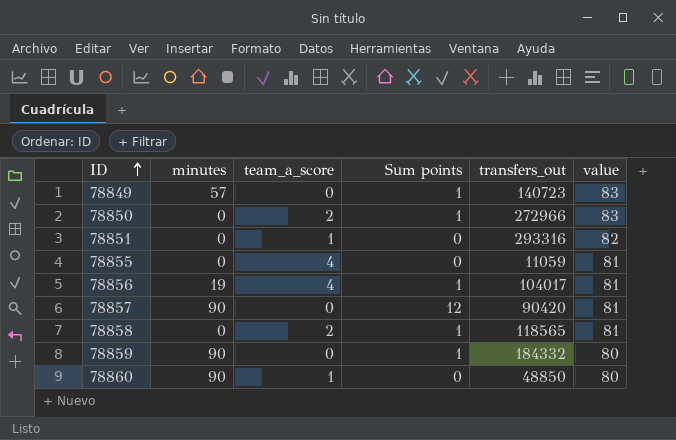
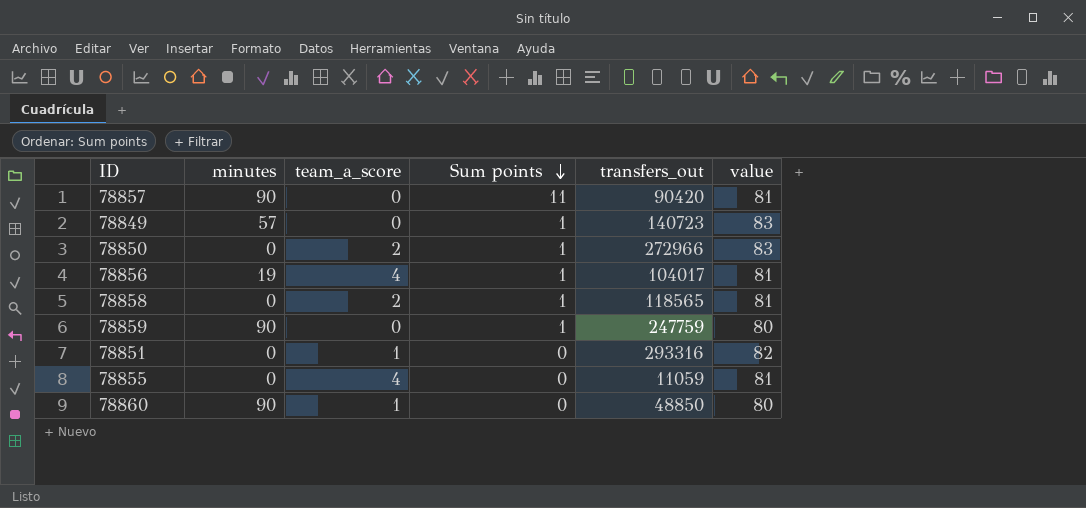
row order: ID ascending -> Sum points descending
78857 | Sum points: 12 -> 11
78859 | transfers_out: 184332 -> 247759

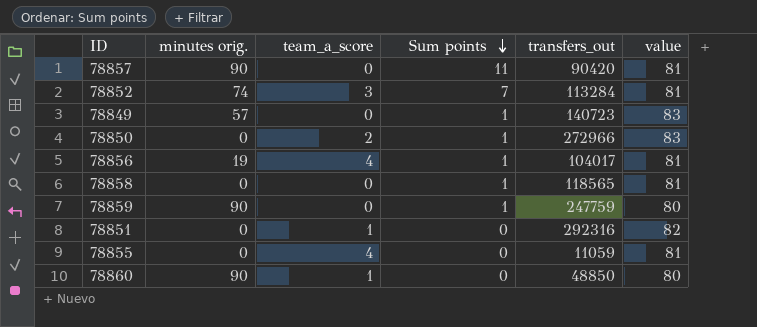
column name: minutes -> minutes orig.
row 78852: none -> 74 | 3 | 7 | 113284 | 81
78858 | team_a_score: 2 -> 0
78851 | transfers_out: 293316 -> 292316

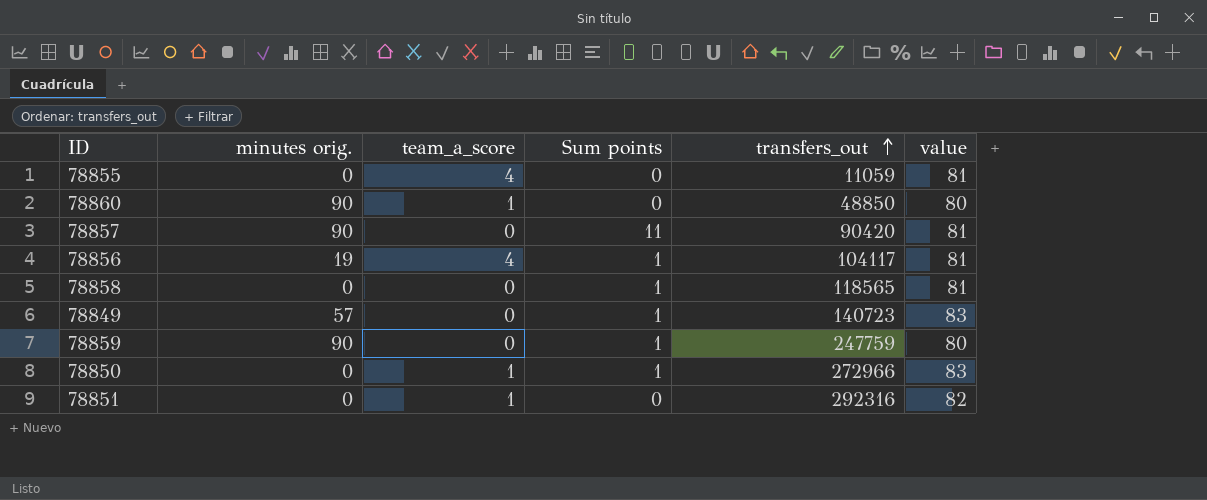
row order: Sum points descending -> transfers_out ascending
row 78852: 74 | 3 | 7 | 113284 | 81 -> none
78856 | transfers_out: 104017 -> 104117
78850 | team_a_score: 2 -> 1

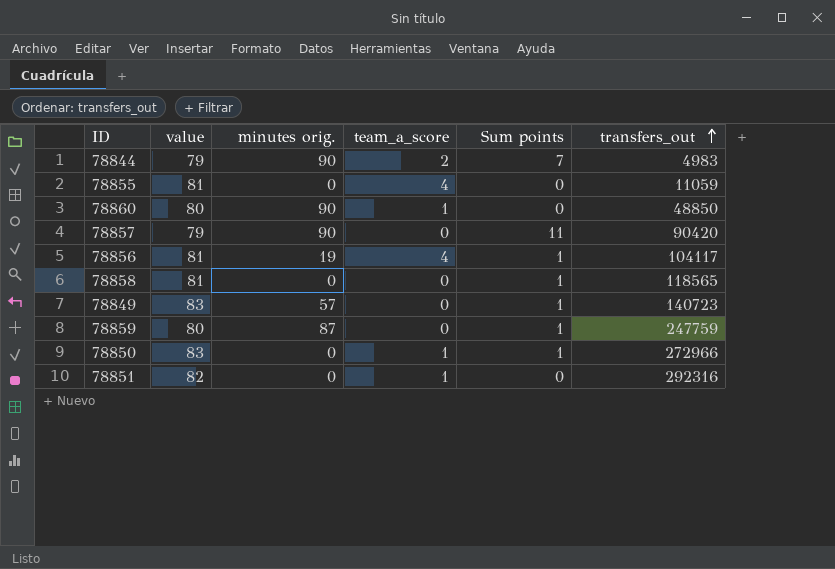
column value | position: 6 -> 2
row 78844: none -> 79 | 90 | 2 | 7 | 4983
78857 | value: 81 -> 79
78859 | minutes orig.: 90 -> 87

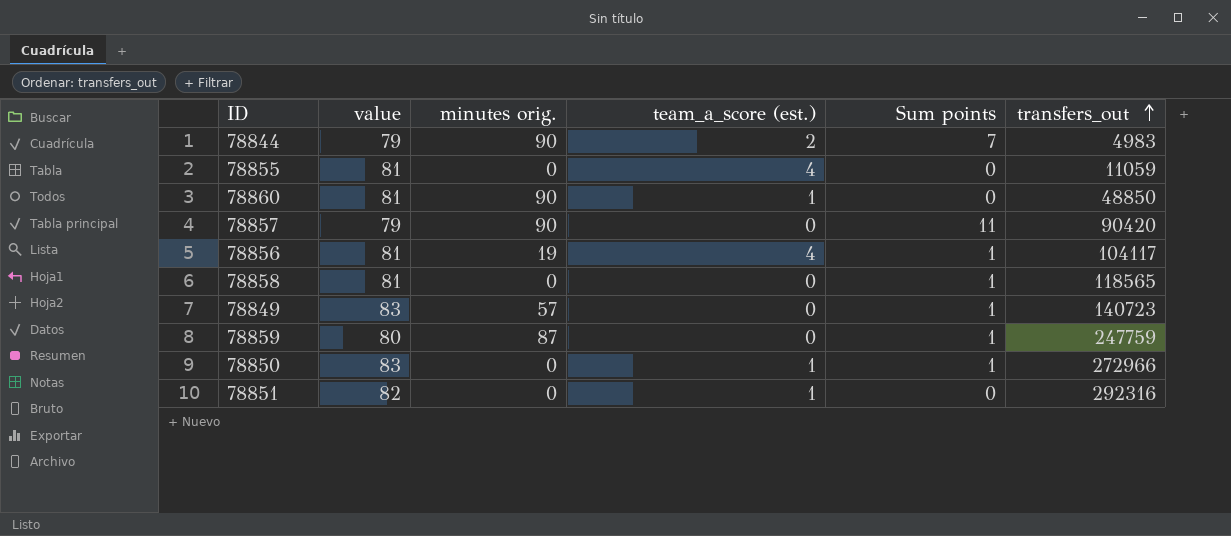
column name: team_a_score -> team_a_score (est.)
78860 | value: 80 -> 81

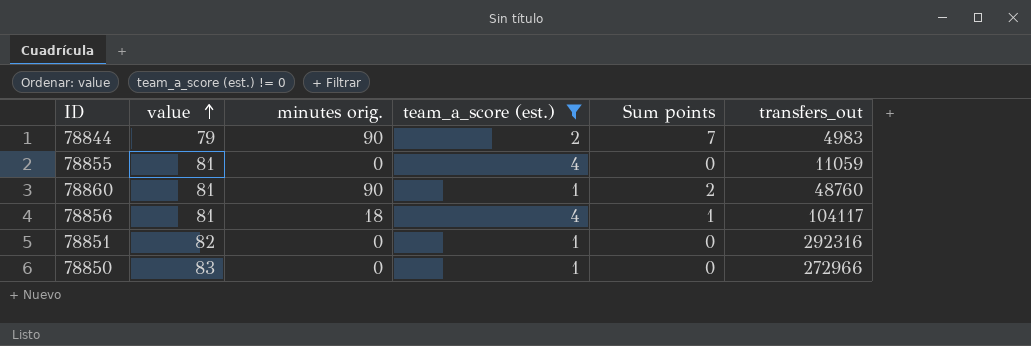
filter: none -> team_a_score (est.) != 0
row order: transfers_out ascending -> value ascending
78860 | Sum points: 0 -> 2
78860 | transfers_out: 48850 -> 48760
78856 | minutes orig.: 19 -> 18
78850 | Sum points: 1 -> 0

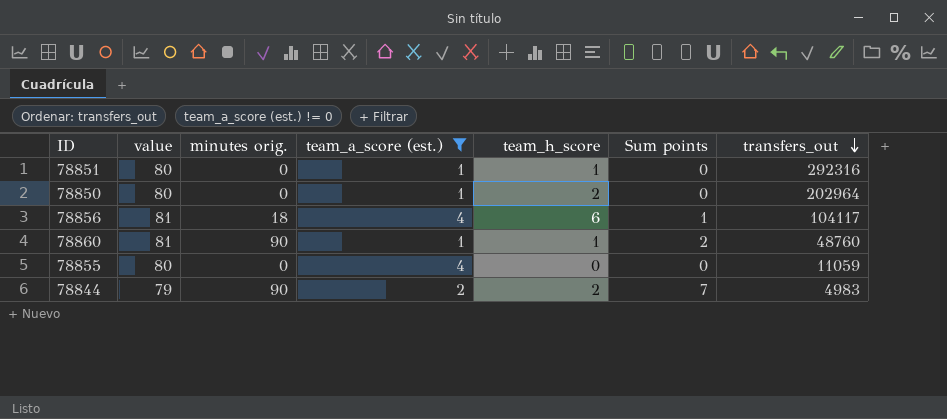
row order: value ascending -> transfers_out descending
column team_h_score | position: none -> 5
78851 | value: 82 -> 80
78850 | value: 83 -> 80
78850 | transfers_out: 272966 -> 202964
78855 | value: 81 -> 80

